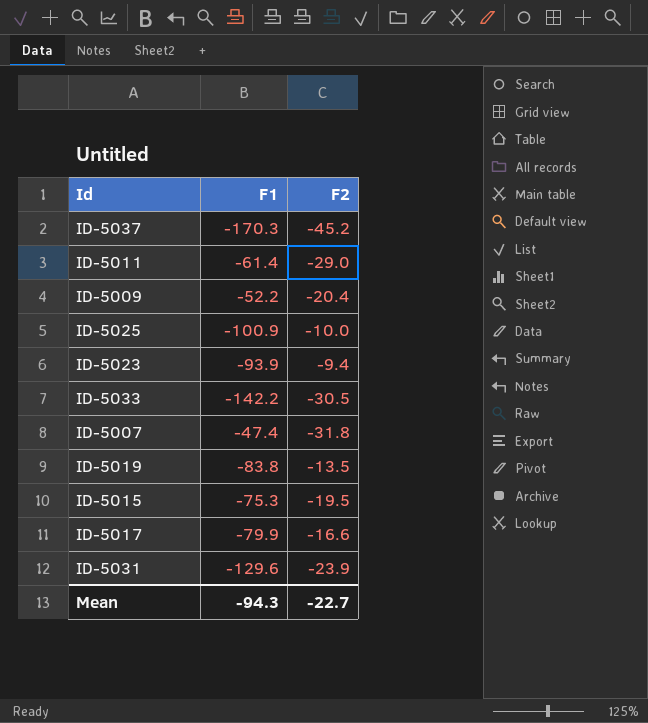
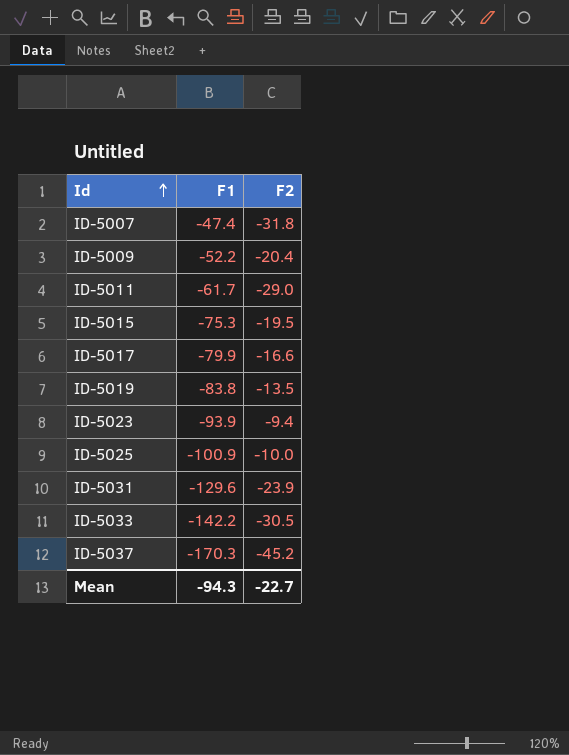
row order: none -> Id ascending
ID-5011 | F1: -61.4 -> -61.7

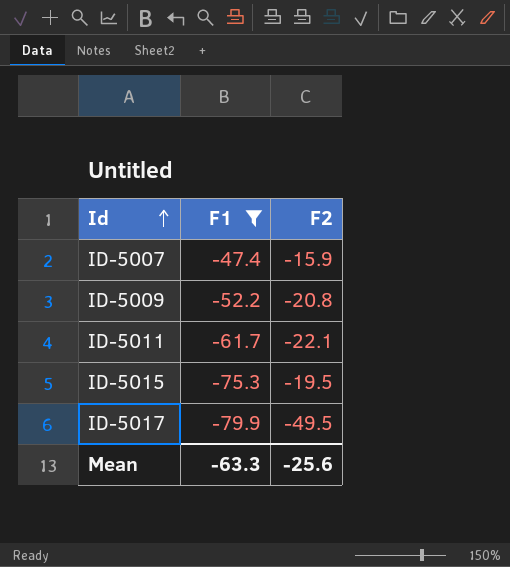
filter: none -> F1 >= -79.9
ID-5007 | F2: -31.8 -> -15.9
ID-5009 | F2: -20.4 -> -20.8
ID-5011 | F2: -29.0 -> -22.1
ID-5017 | F2: -16.6 -> -49.5
Mean | F1: -94.3 -> -63.3
Mean | F2: -22.7 -> -25.6

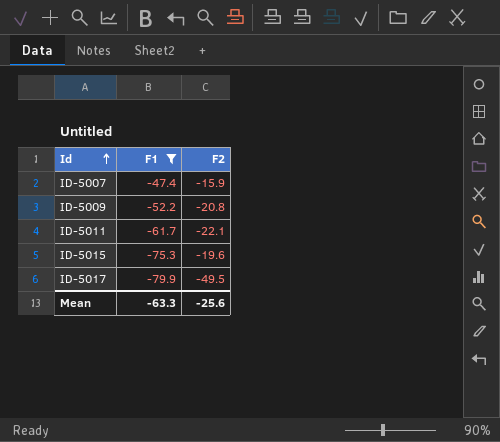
ID-5015 | F2: -19.5 -> -19.6

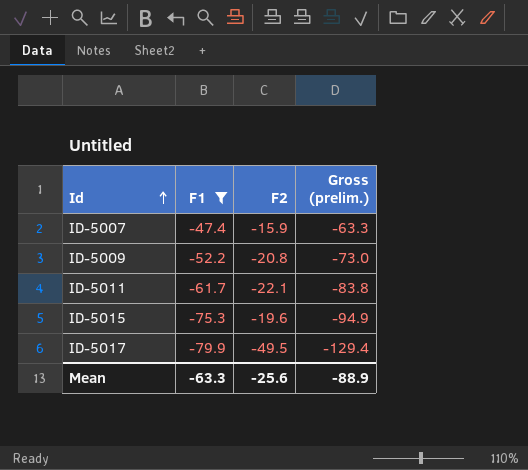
column Gross (prelim.) | formula: none -> [F1] + [F2]

